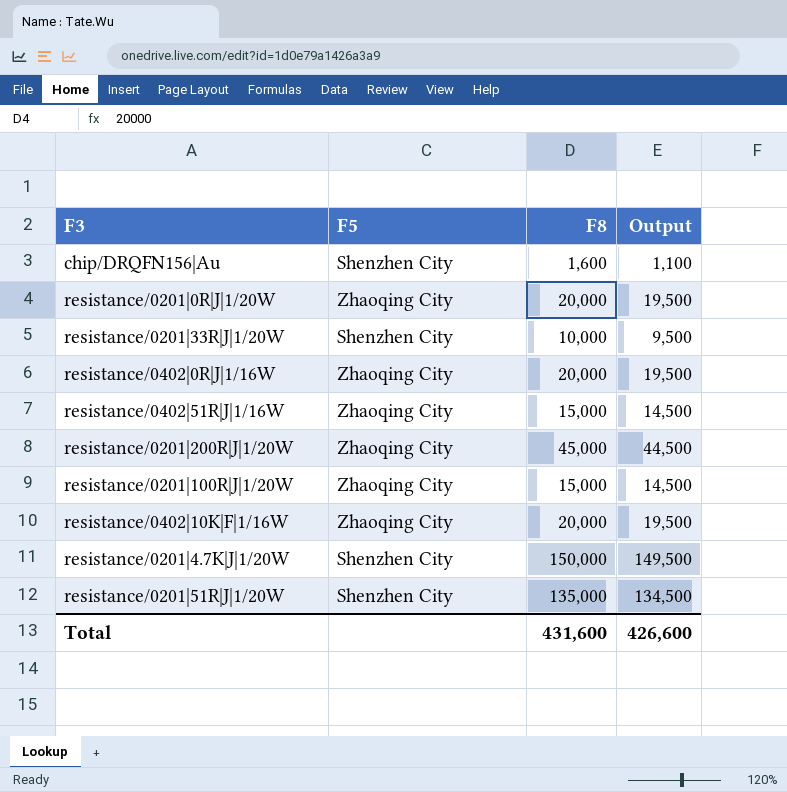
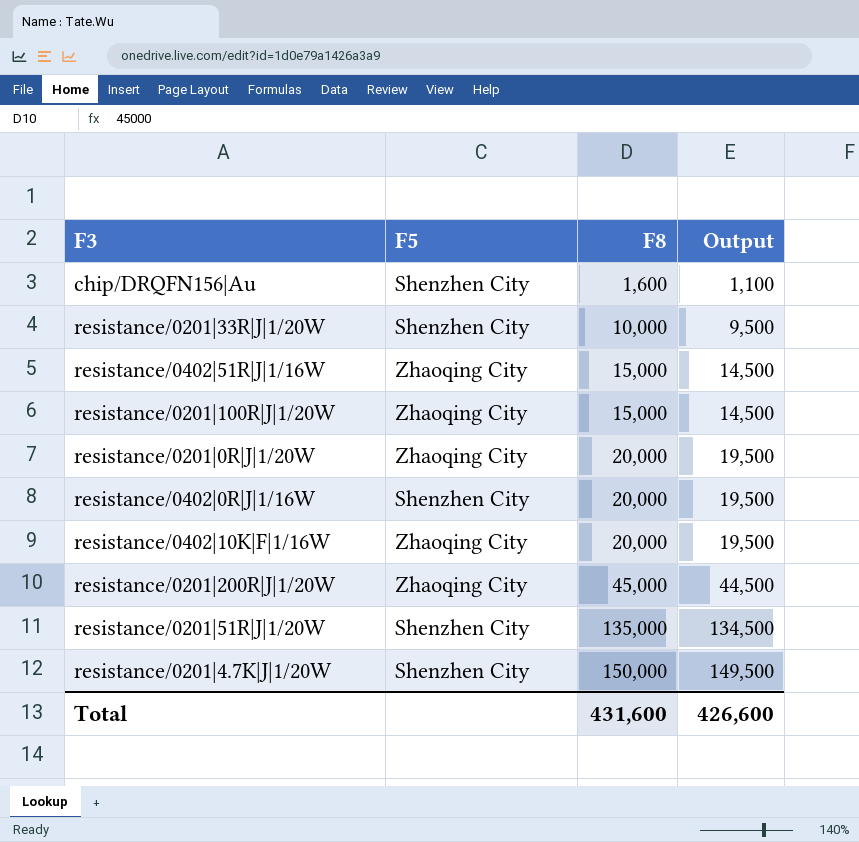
row order: none -> F8 ascending
resistance/0402|0R|J|1/16W | F5: Zhaoqing City -> Shenzhen City

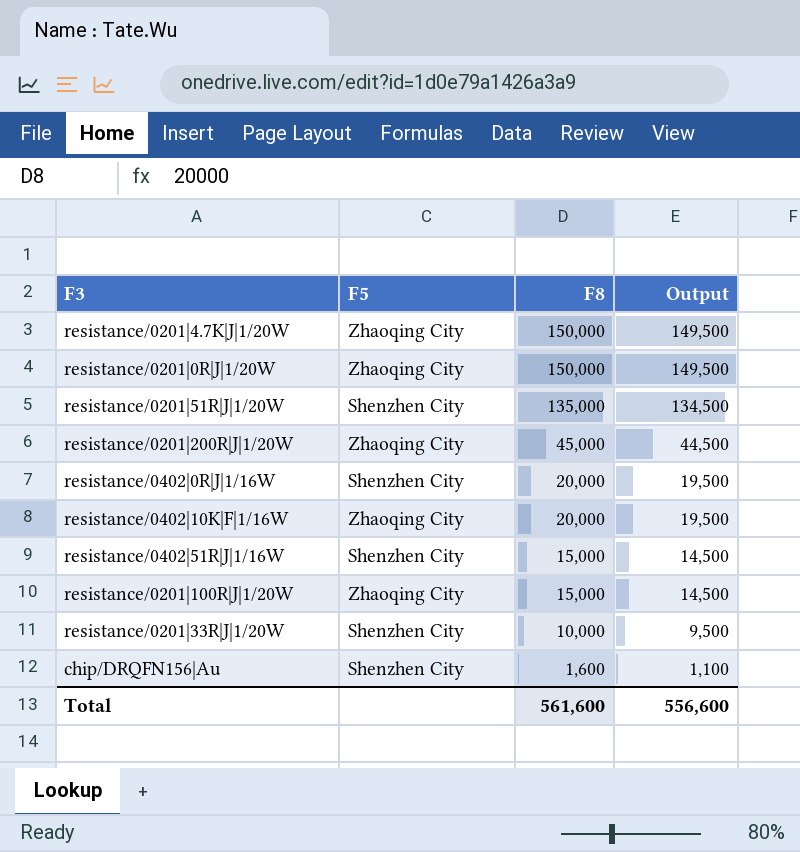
row order: F8 ascending -> F8 descending
resistance/0201|4.7K|J|1/20W | F5: Shenzhen City -> Zhaoqing City
resistance/0201|0R|J|1/20W | F8: 20,000 -> 150,000
resistance/0201|0R|J|1/20W | Output: 19,500 -> 149,500
resistance/0402|51R|J|1/16W | F5: Zhaoqing City -> Shenzhen City
Total | F8: 431,600 -> 561,600
Total | Output: 426,600 -> 556,600

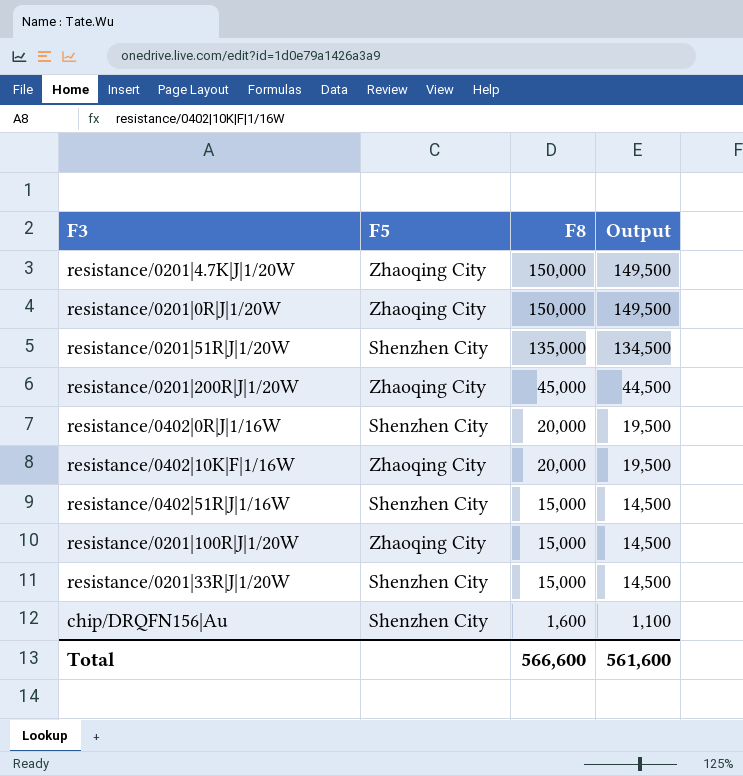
resistance/0201|33R|J|1/20W | F8: 10,000 -> 15,000
resistance/0201|33R|J|1/20W | Output: 9,500 -> 14,500
Total | F8: 561,600 -> 566,600
Total | Output: 556,600 -> 561,600

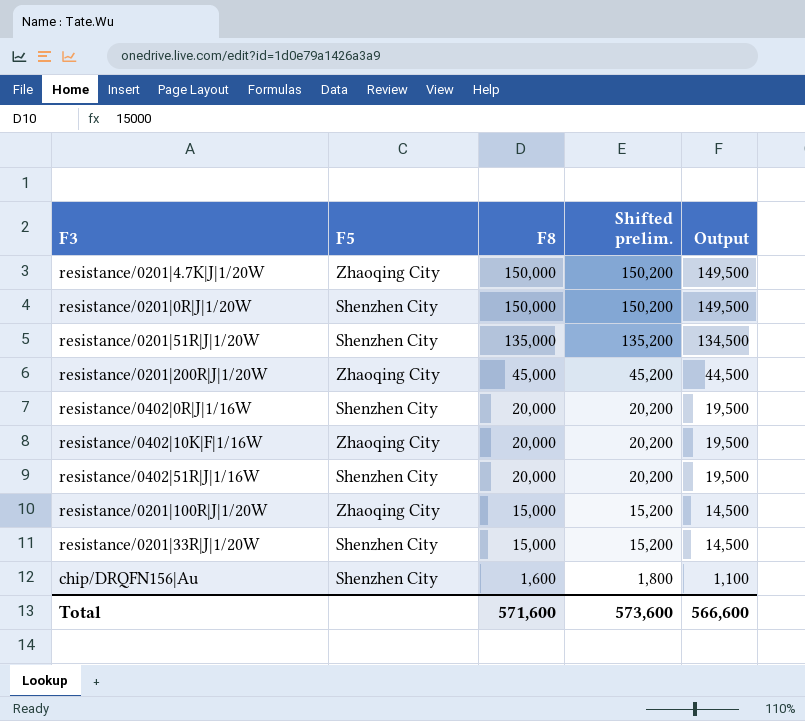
column Shifted prelim. | formula: none -> [F8] + 200
resistance/0201|0R|J|1/20W | F5: Zhaoqing City -> Shenzhen City
resistance/0402|51R|J|1/16W | F8: 15,000 -> 20,000
resistance/0402|51R|J|1/16W | Output: 14,500 -> 19,500
Total | F8: 566,600 -> 571,600
Total | Output: 561,600 -> 566,600

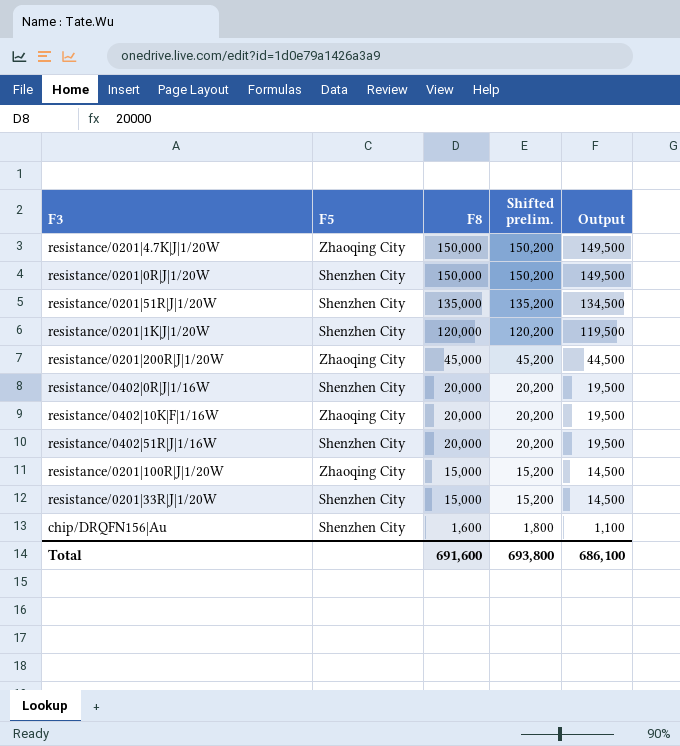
row resistance/0201|1K|J|1/20W: none -> Shenzhen City | 120,000 | 120,200 | 119,500
Total | F8: 571,600 -> 691,600
Total | Shifted prelim.: 573,600 -> 693,800
Total | Output: 566,600 -> 686,100

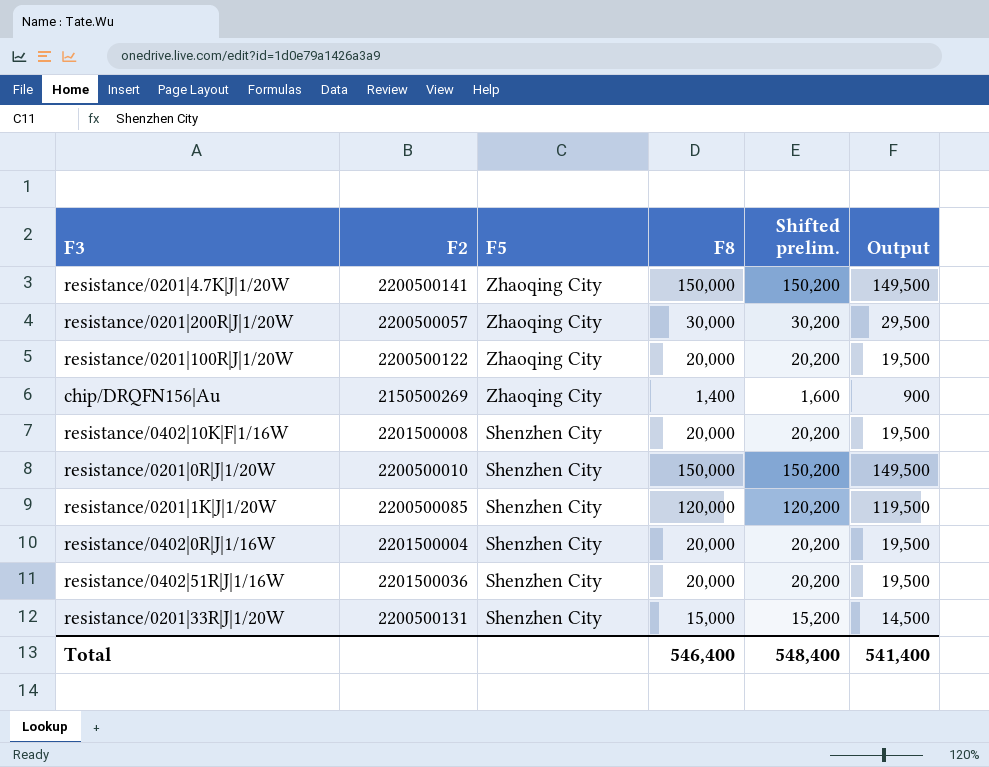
row order: F8 descending -> F5 descending
column F2 | position: none -> 2
row resistance/0201|51R|J|1/20W: Shenzhen City | 135,000 | 135,200 | 134,500 -> none
resistance/0201|200R|J|1/20W | F8: 45,000 -> 30,000
resistance/0201|200R|J|1/20W | Shifted prelim.: 45,200 -> 30,200
resistance/0201|200R|J|1/20W | Output: 44,500 -> 29,500
resistance/0201|100R|J|1/20W | F8: 15,000 -> 20,000
resistance/0201|100R|J|1/20W | Shifted prelim.: 15,200 -> 20,200
resistance/0201|100R|J|1/20W | Output: 14,500 -> 19,500
chip/DRQFN156|Au | F5: Shenzhen City -> Zhaoqing City
chip/DRQFN156|Au | F8: 1,600 -> 1,400
chip/DRQFN156|Au | Shifted prelim.: 1,800 -> 1,600
chip/DRQFN156|Au | Output: 1,100 -> 900
resistance/0402|10K|F|1/16W | F5: Zhaoqing City -> Shenzhen City
Total | F8: 691,600 -> 546,400
Total | Shifted prelim.: 693,800 -> 548,400
Total | Output: 686,100 -> 541,400

